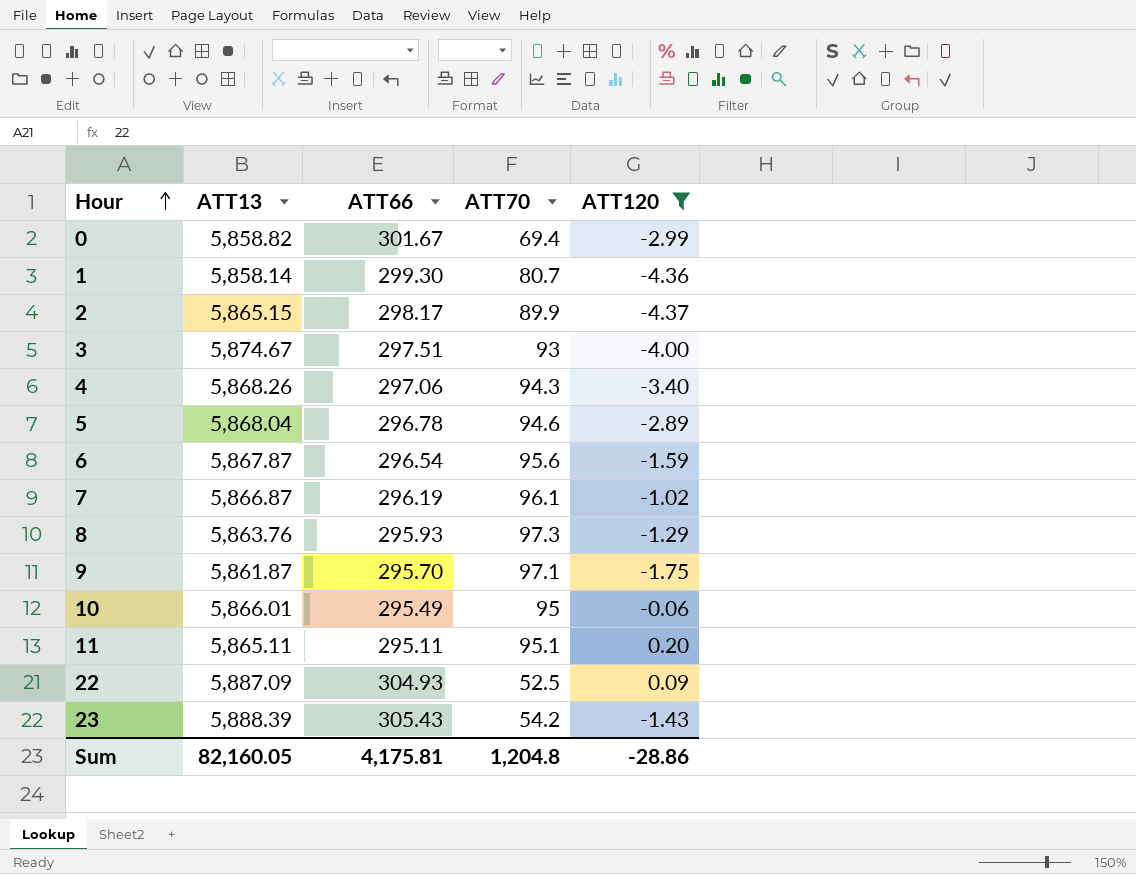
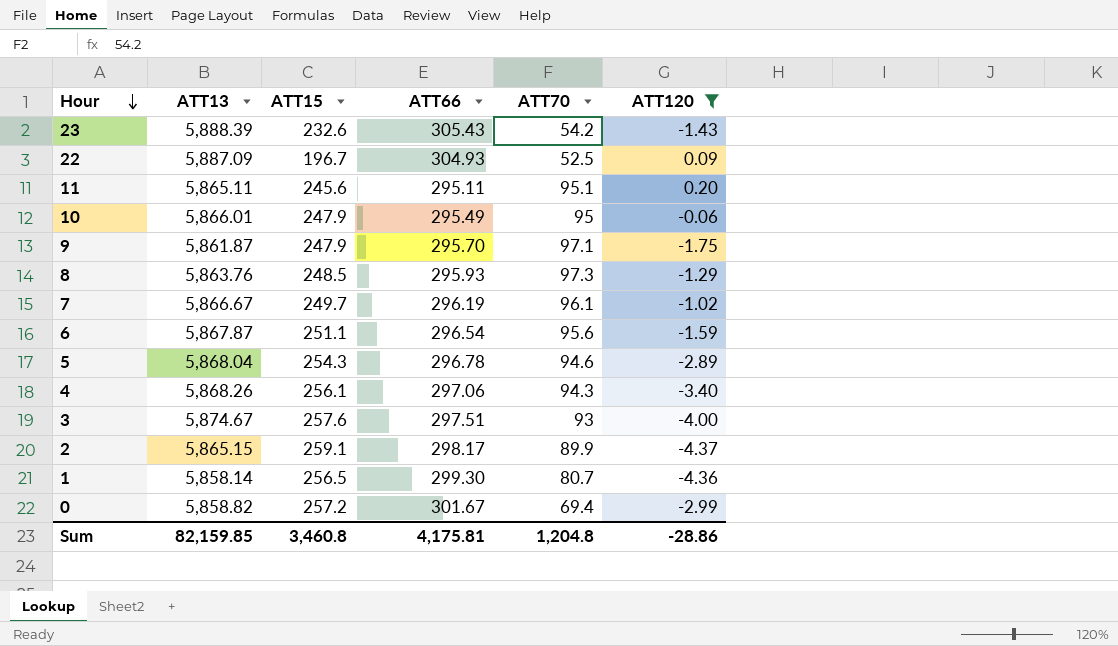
row order: Hour ascending -> Hour descending
column ATT15 | position: none -> 3
7 | ATT13: 5,866.87 -> 5,866.67
Sum | ATT13: 82,160.05 -> 82,159.85

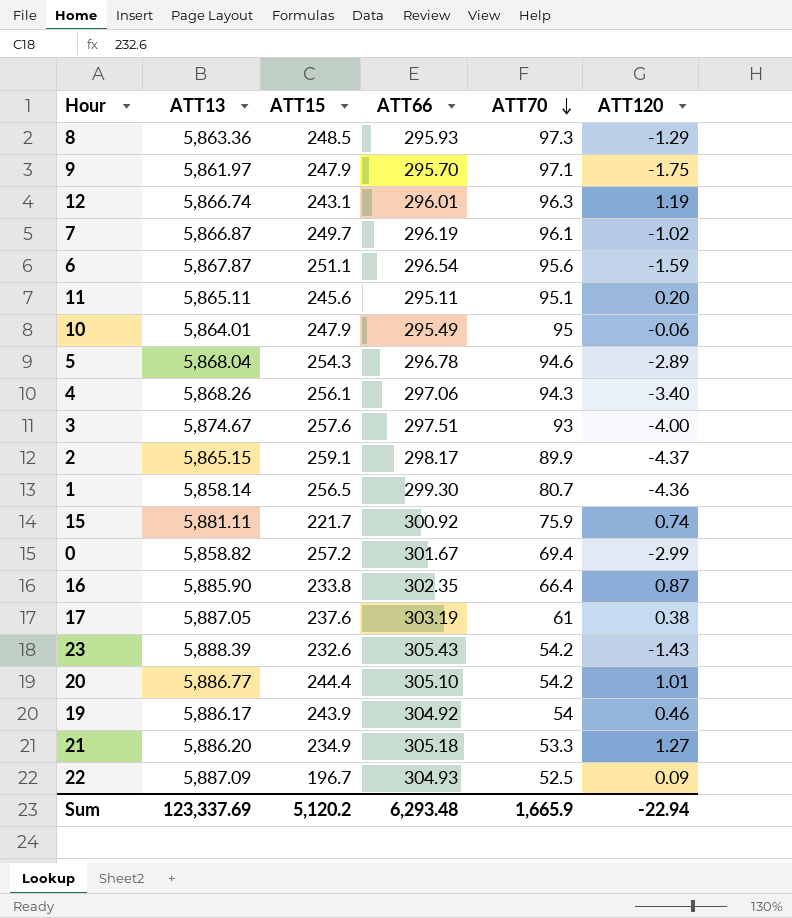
filter: ATT120 <= 0.20 -> none
row order: Hour descending -> ATT70 descending
8 | ATT13: 5,863.76 -> 5,863.36
9 | ATT13: 5,861.87 -> 5,861.97
7 | ATT13: 5,866.67 -> 5,866.87
10 | ATT13: 5,866.01 -> 5,864.01
Sum | ATT13: 82,159.85 -> 123,337.69
Sum | ATT15: 3,460.8 -> 5,120.2
Sum | ATT66: 4,175.81 -> 6,293.48
Sum | ATT70: 1,204.8 -> 1,665.9
Sum | ATT120: -28.86 -> -22.94

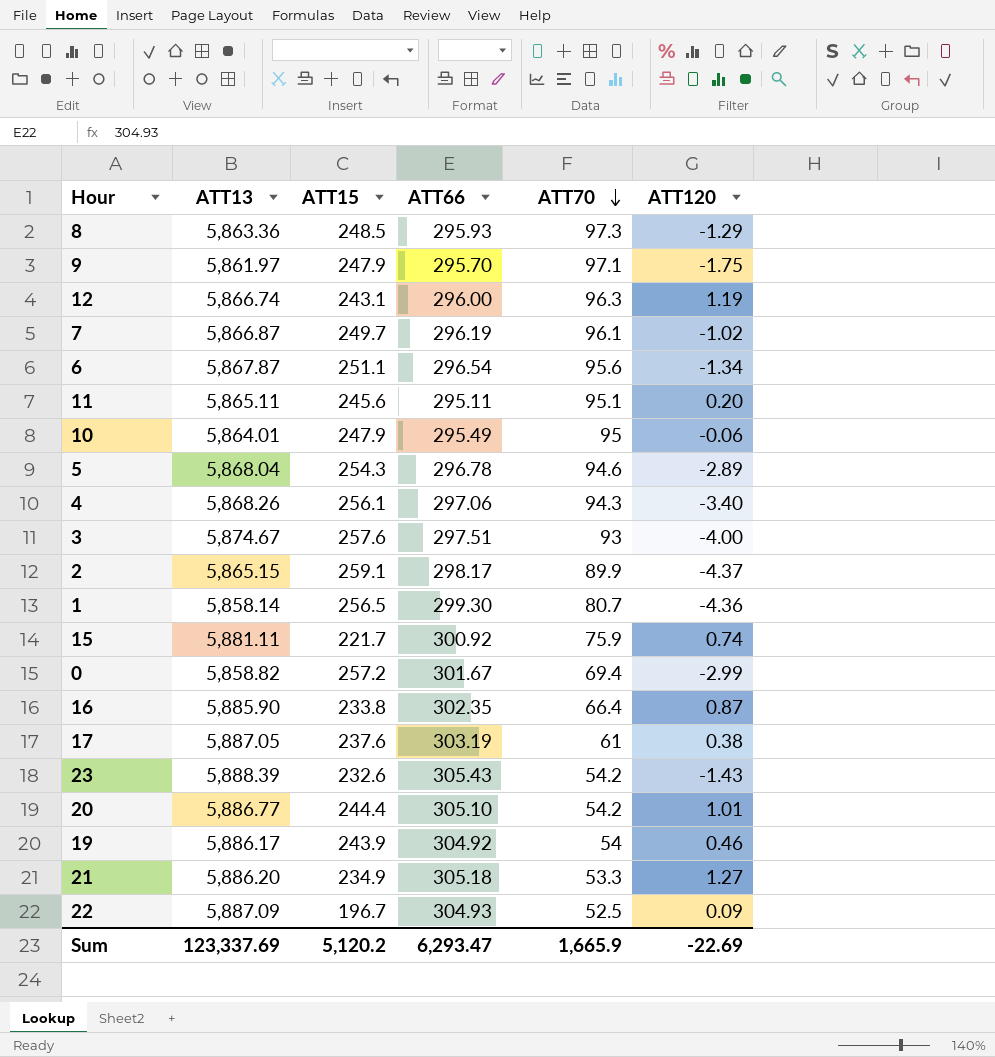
12 | ATT66: 296.01 -> 296.00
6 | ATT120: -1.59 -> -1.34
Sum | ATT66: 6,293.48 -> 6,293.47
Sum | ATT120: -22.94 -> -22.69

